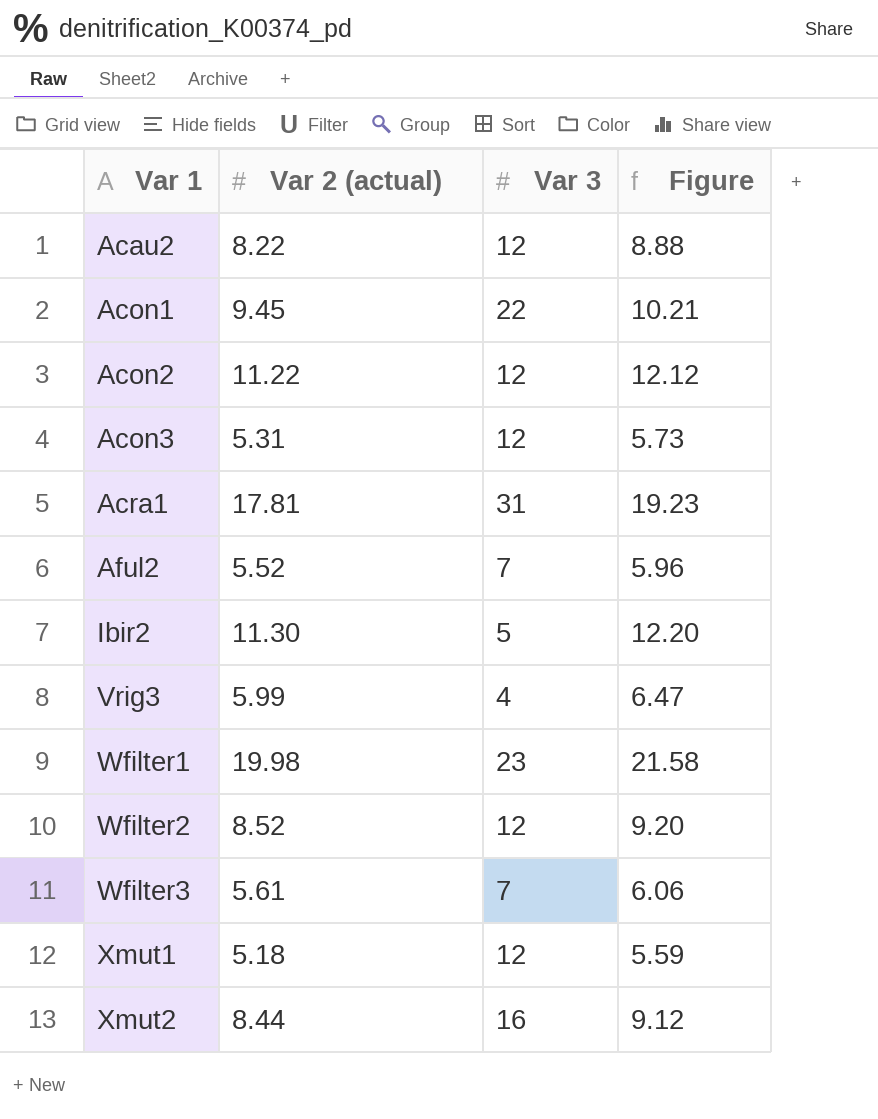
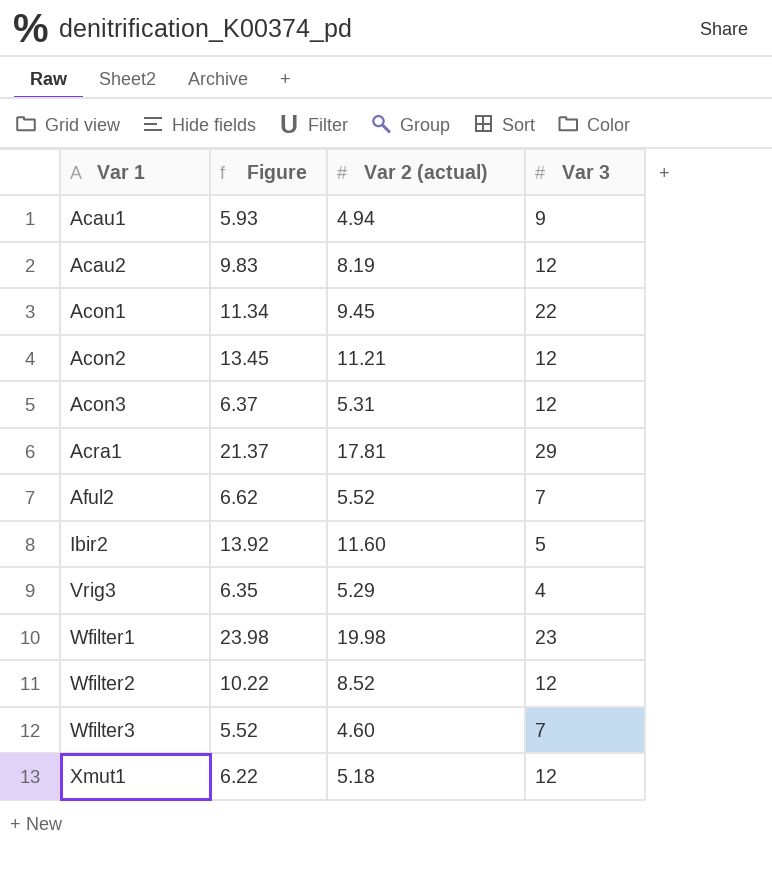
column Figure | formula: [Var 2 (actual)] * 1.08 -> [Var 2 (actual)] * 1.2
column Figure | position: 4 -> 2
row Xmut2: 8.44 | 16 | 9.12 -> none
row Acau1: none -> 5.93 | 4.94 | 9
Acau2 | Var 2 (actual): 8.22 -> 8.19
Acon2 | Var 2 (actual): 11.22 -> 11.21
Acra1 | Var 3: 31 -> 29
Ibir2 | Var 2 (actual): 11.30 -> 11.60
Vrig3 | Var 2 (actual): 5.99 -> 5.29
Wfilter3 | Var 2 (actual): 5.61 -> 4.60

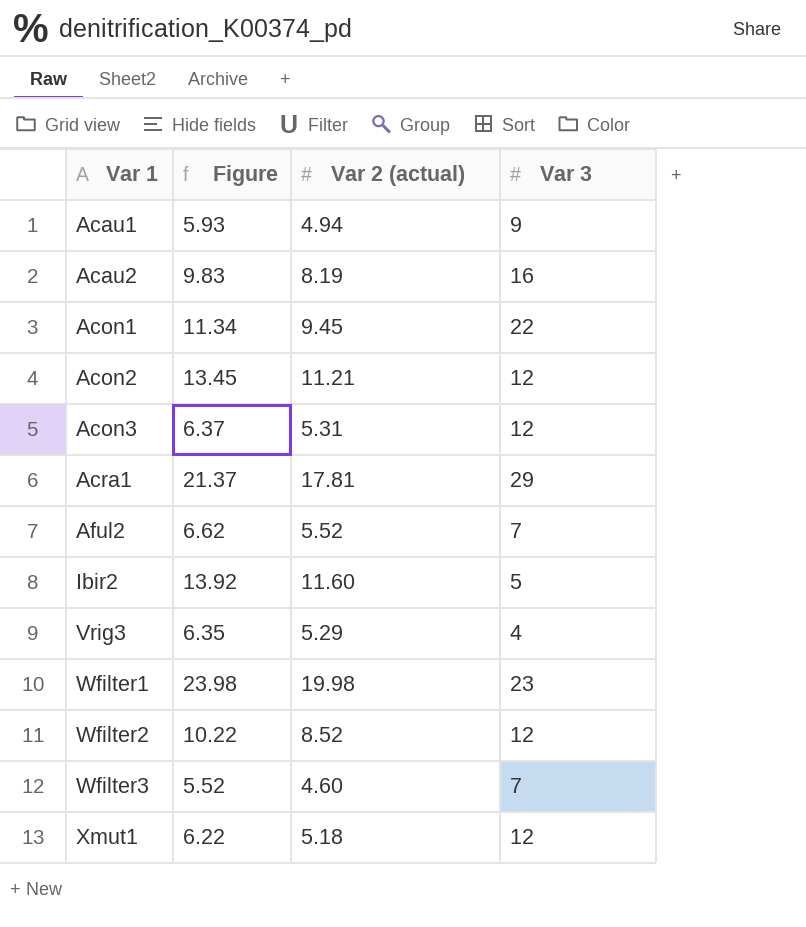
Acau2 | Var 3: 12 -> 16

